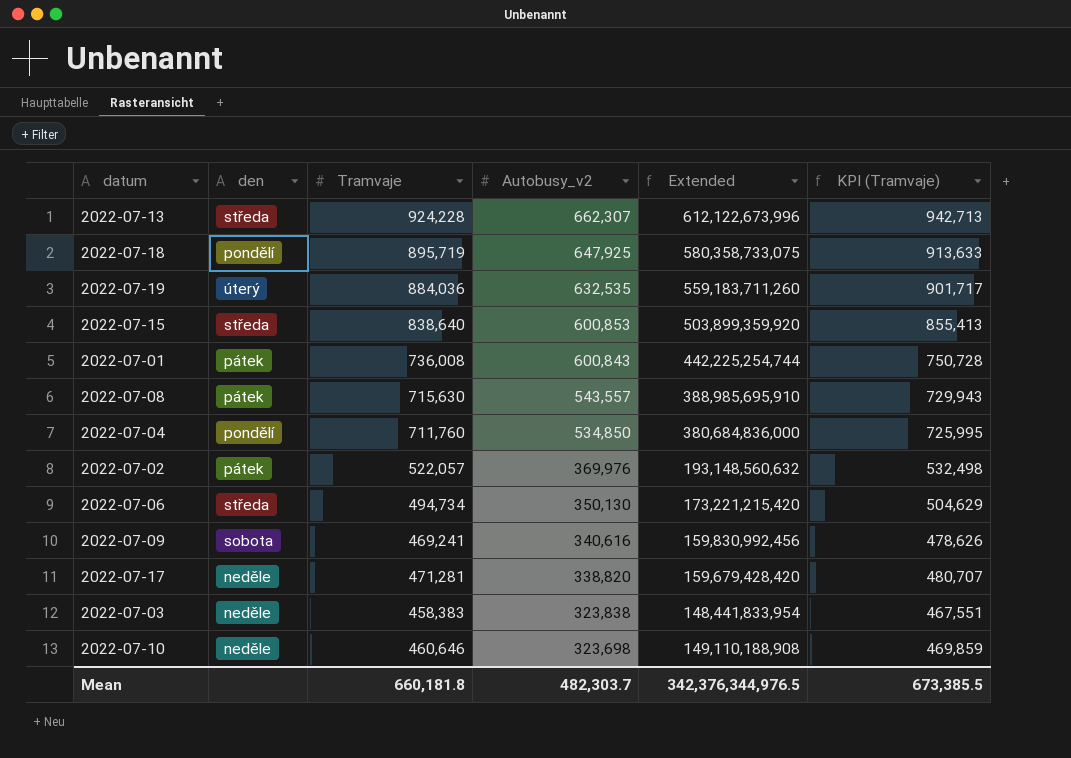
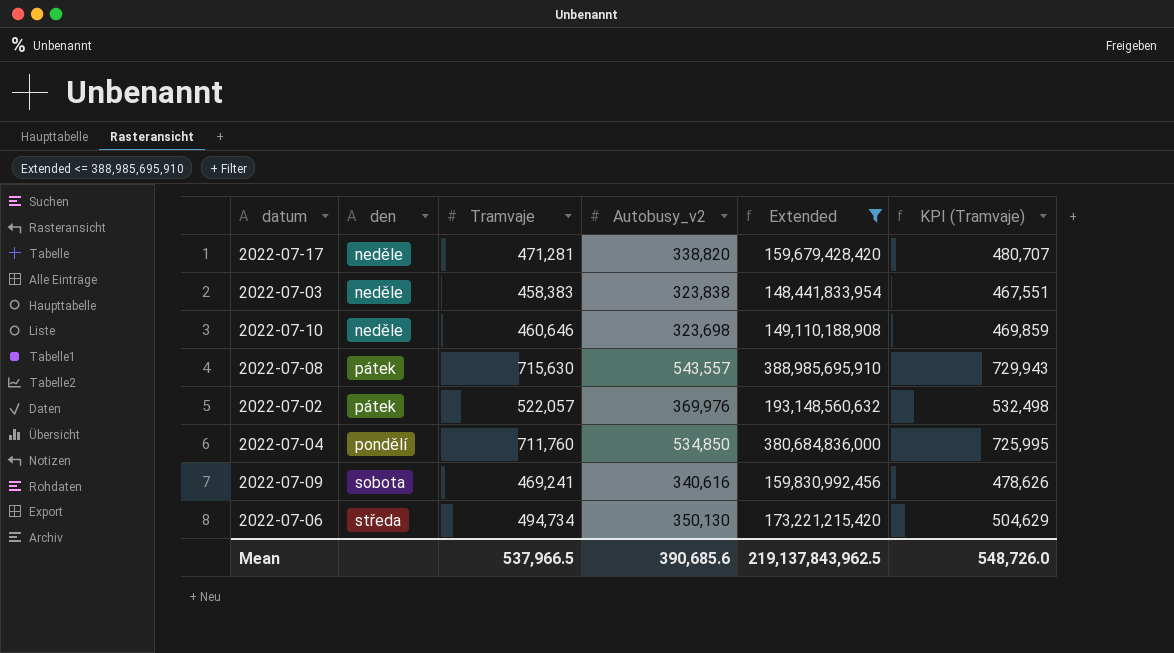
filter: none -> Extended <= 388,985,695,910
row order: Autobusy_v2 descending -> den ascending
Mean | Tramvaje: 660,181.8 -> 537,966.5
Mean | Autobusy_v2: 482,303.7 -> 390,685.6
Mean | Extended: 342,376,344,976.5 -> 219,137,843,962.5
Mean | KPI (Tramvaje): 673,385.5 -> 548,726.0

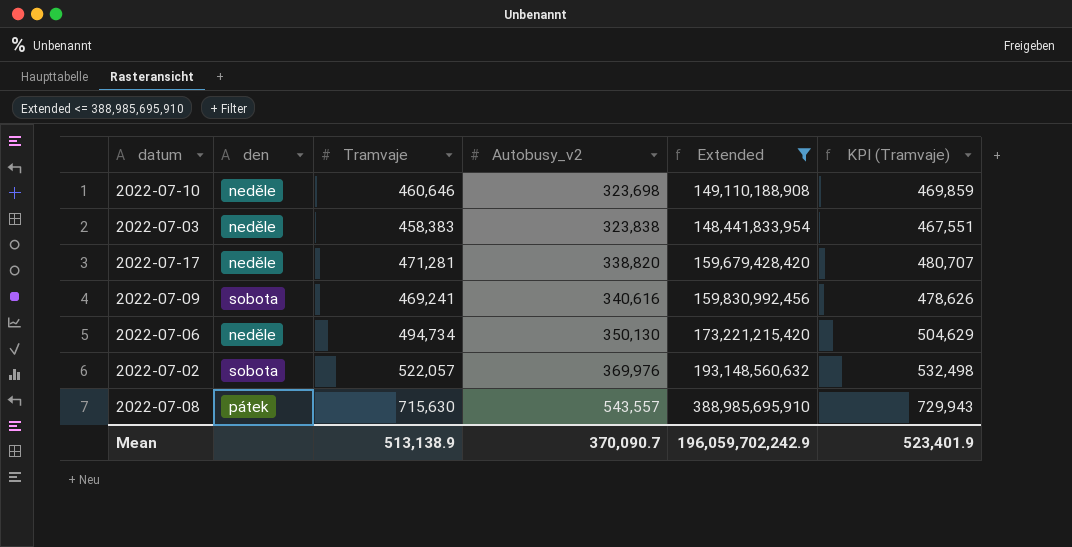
row order: den ascending -> Autobusy_v2 ascending
row 2022-07-04: pondělí | 711,760 | 534,850 | 380,684,836,000 | 725,995 -> none
2022-07-06 | den: středa -> neděle
2022-07-02 | den: pátek -> sobota
Mean | Tramvaje: 537,966.5 -> 513,138.9
Mean | Autobusy_v2: 390,685.6 -> 370,090.7
Mean | Extended: 219,137,843,962.5 -> 196,059,702,242.9
Mean | KPI (Tramvaje): 548,726.0 -> 523,401.9

